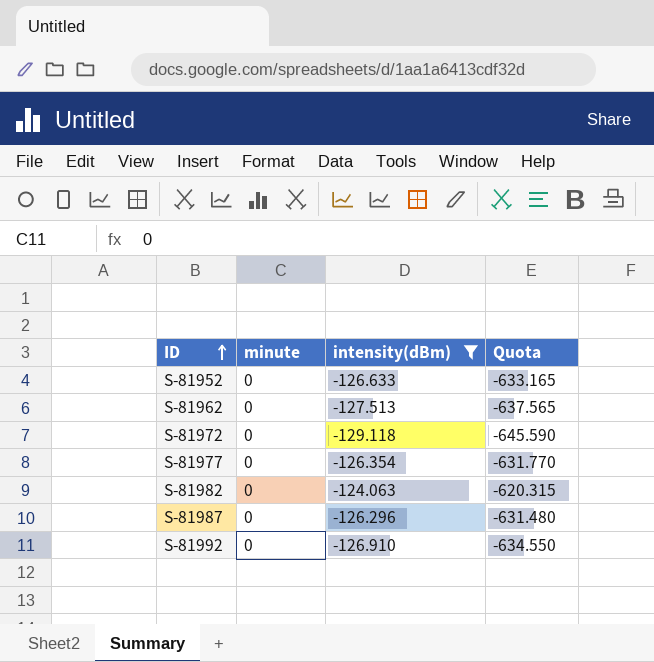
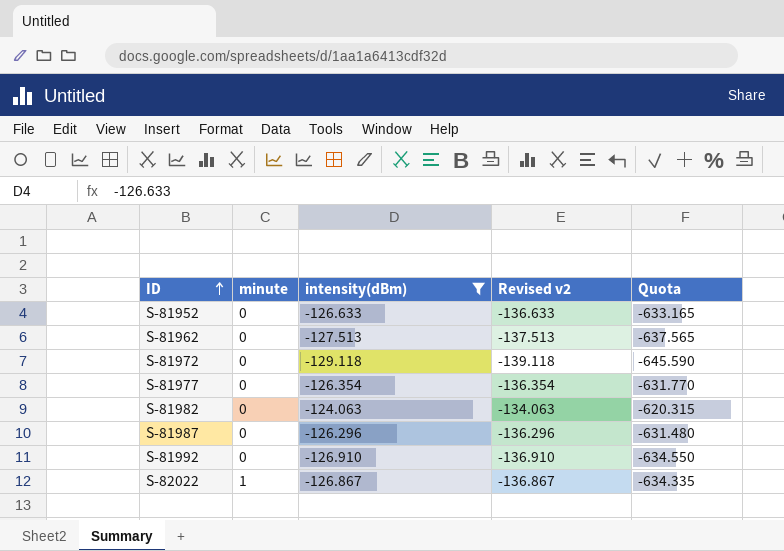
column Revised v2 | formula: none -> [intensity(dBm)] - 10
row S-82022: none -> 1 | -126.867 | -136.867 | -634.335

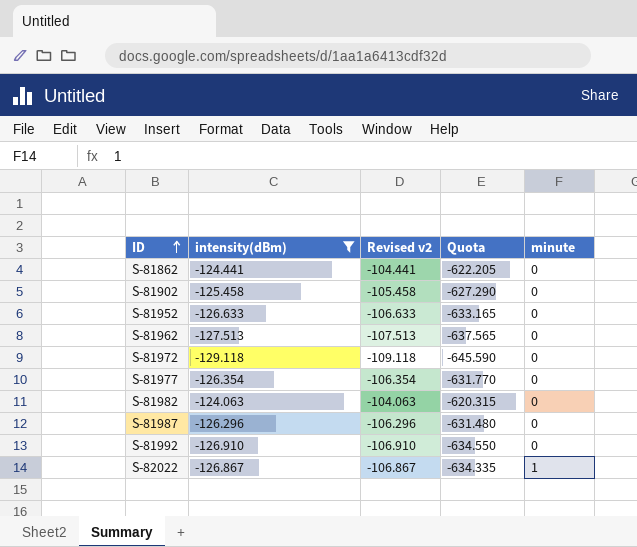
column Revised v2 | formula: [intensity(dBm)] - 10 -> [intensity(dBm)] + 20
column minute | position: 2 -> 5
row S-81862: none -> -124.441 | -104.441 | -622.205 | 0
row S-81902: none -> -125.458 | -105.458 | -627.290 | 0

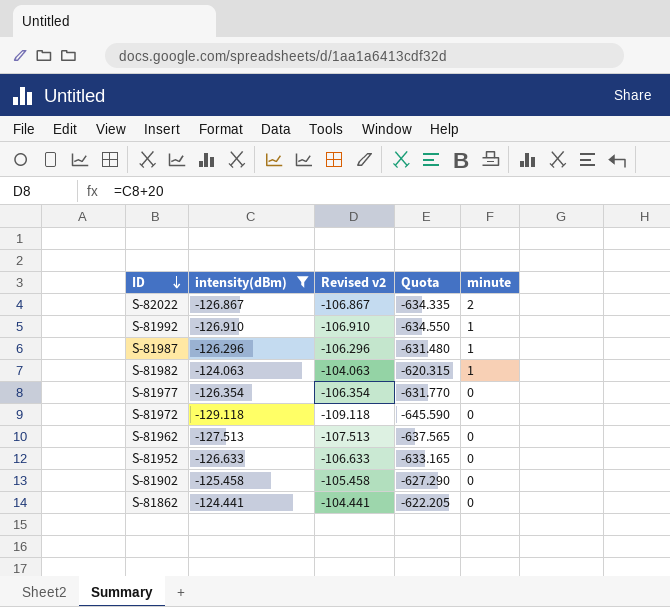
row order: ID ascending -> ID descending
S-82022 | minute: 1 -> 2
S-81992 | minute: 0 -> 1
S-81987 | minute: 0 -> 1
S-81982 | minute: 0 -> 1

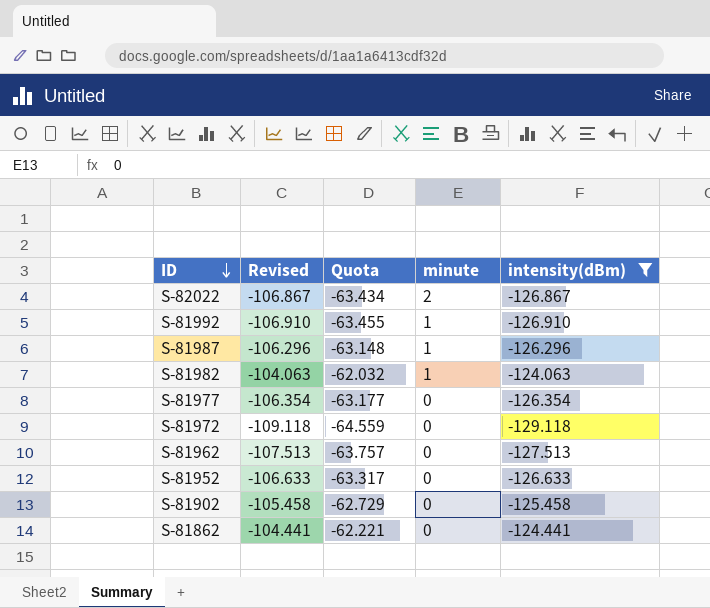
column name: Revised v2 -> Revised
column Quota | formula: [intensity(dBm)] * 5 -> [intensity(dBm)] * 0.5
column intensity(dBm) | position: 2 -> 5

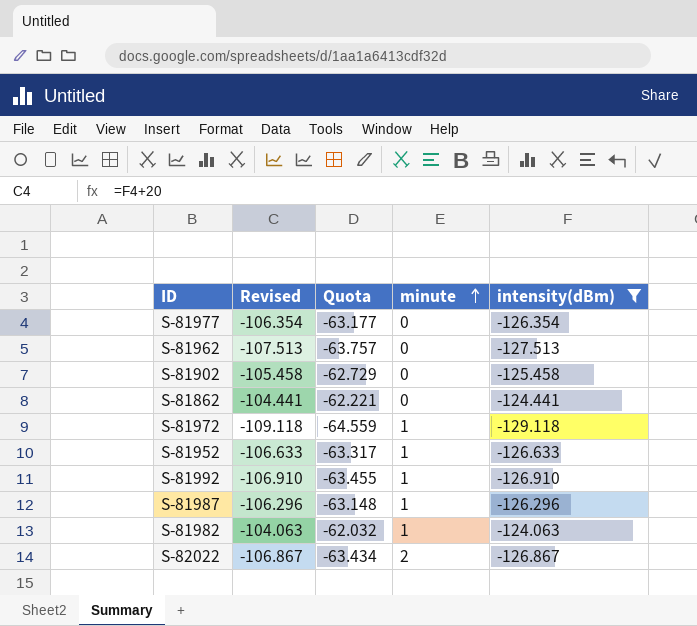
row order: ID descending -> minute ascending
S-81972 | minute: 0 -> 1
S-81952 | minute: 0 -> 1

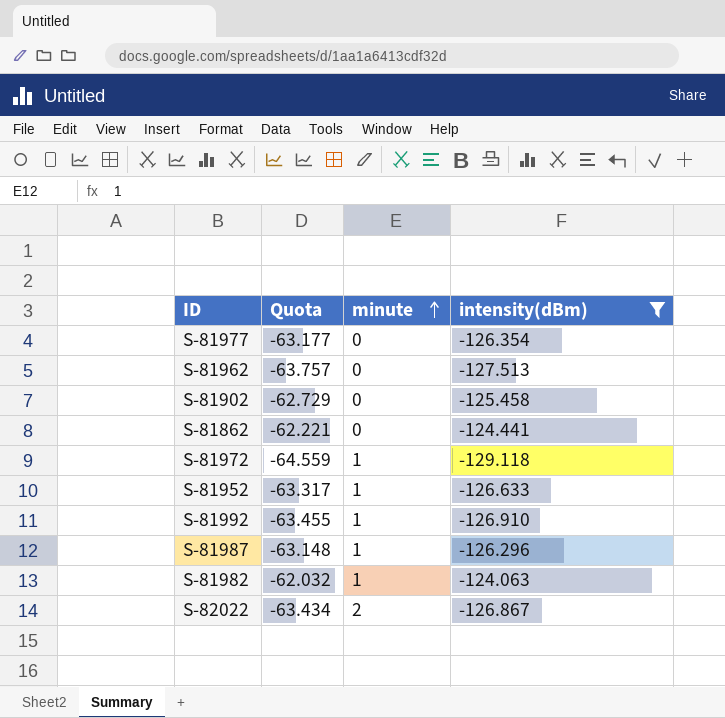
column Revised | formula: [intensity(dBm)] + 20 -> none

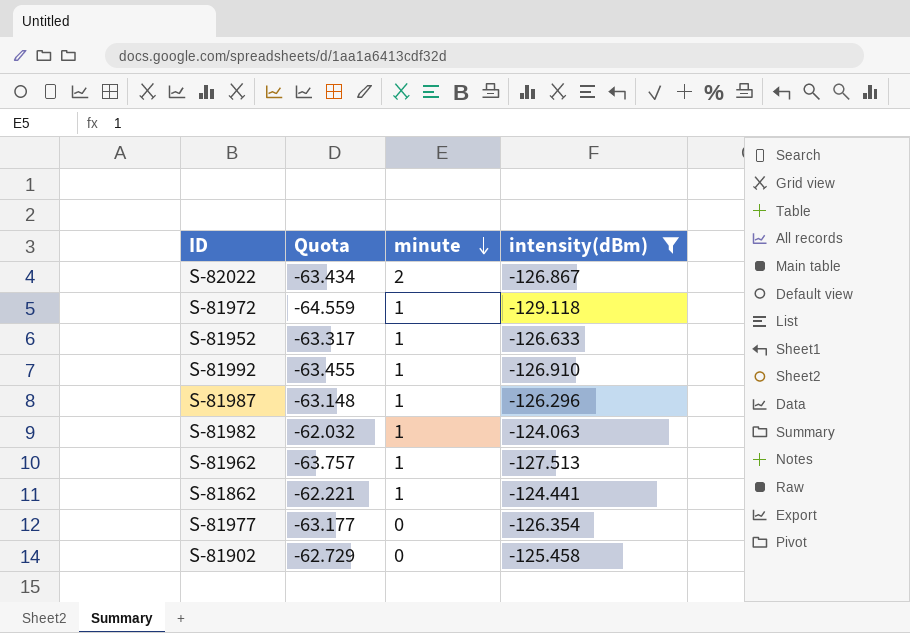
row order: minute ascending -> minute descending
S-81962 | minute: 0 -> 1
S-81862 | minute: 0 -> 1

